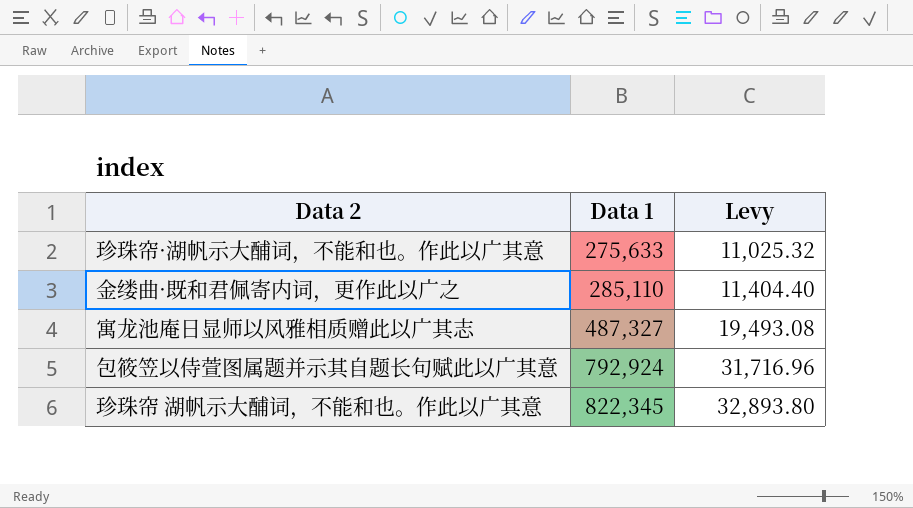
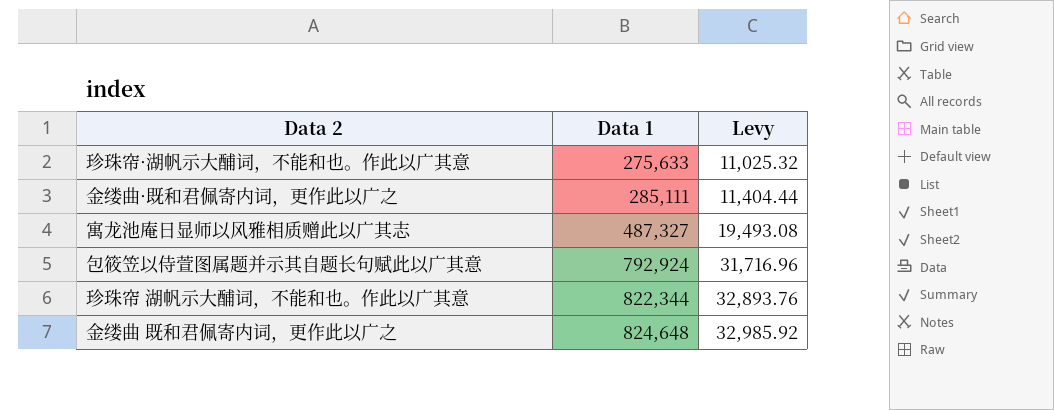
金缕曲·既和君佩寄内词，更作此以广之 | Data 1: 285,110 -> 285,111
金缕曲·既和君佩寄内词，更作此以广之 | Levy: 11,404.40 -> 11,404.44
珍珠帘 湖帆示大酺词，不能和也。作此以广其意 | Data 1: 822,345 -> 822,344
珍珠帘 湖帆示大酺词，不能和也。作此以广其意 | Levy: 32,893.80 -> 32,893.76
row 金缕曲 既和君佩寄内词，更作此以广之: none -> 824,648 | 32,985.92

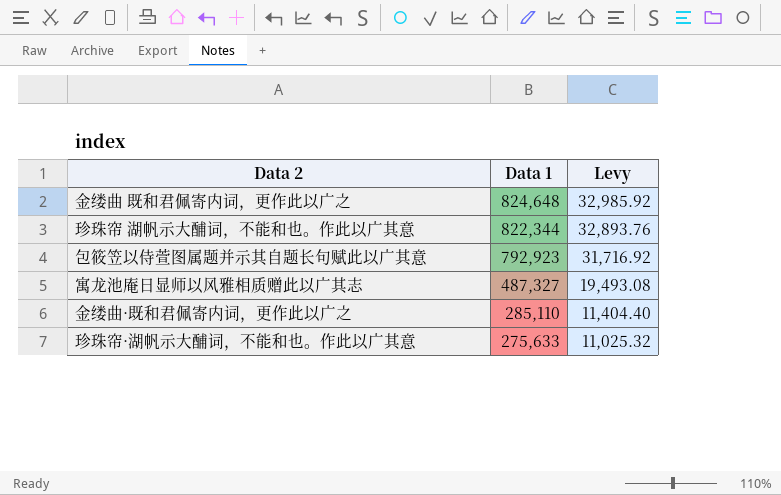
row order: Data 1 ascending -> Data 1 descending
包筱笠以侍萱图属题并示其自题长句赋此以广其意 | Data 1: 792,924 -> 792,923
包筱笠以侍萱图属题并示其自题长句赋此以广其意 | Levy: 31,716.96 -> 31,716.92
金缕曲·既和君佩寄内词，更作此以广之 | Data 1: 285,111 -> 285,110
金缕曲·既和君佩寄内词，更作此以广之 | Levy: 11,404.44 -> 11,404.40

